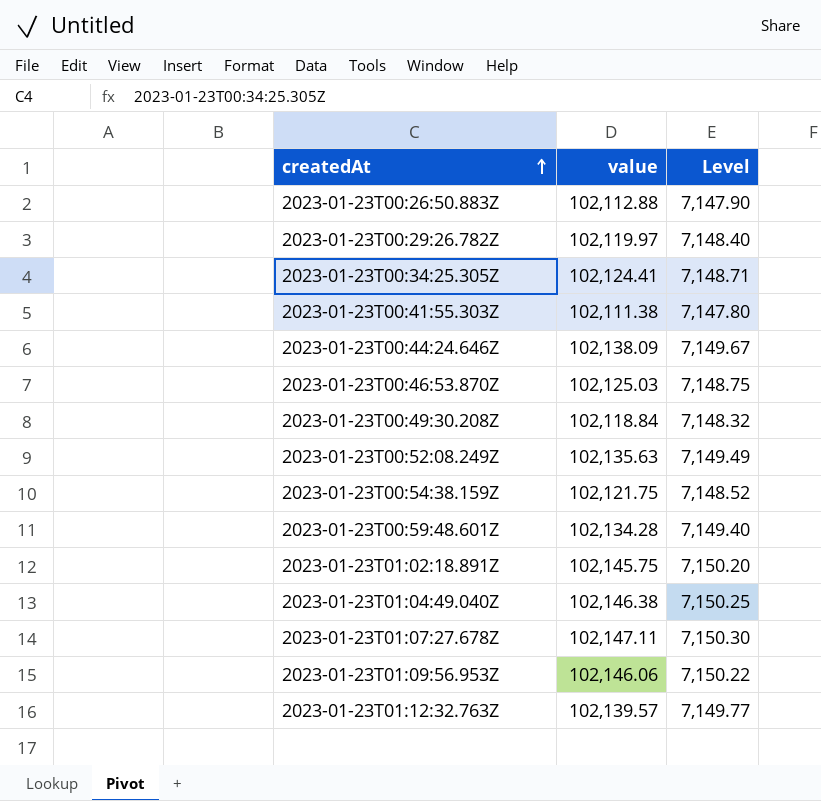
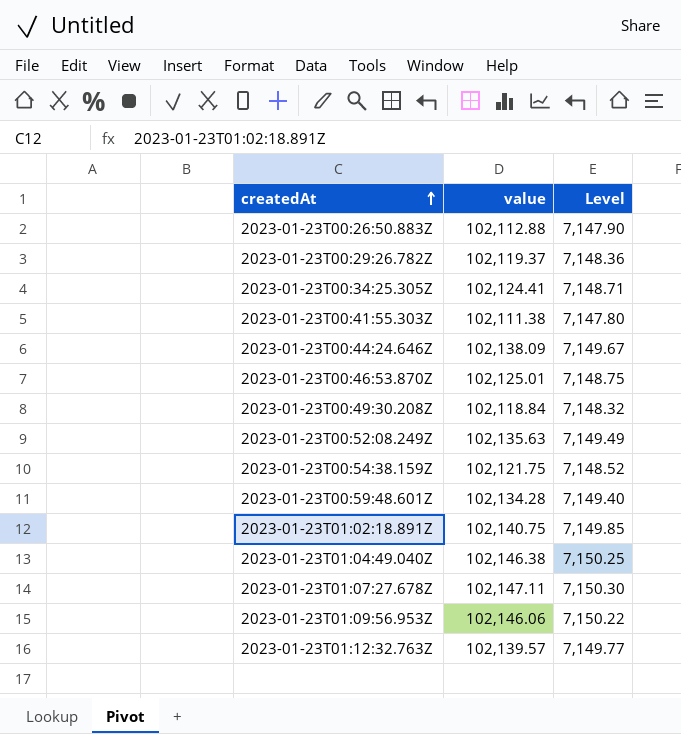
2023-01-23T00:29:26.782Z | value: 102,119.97 -> 102,119.37
2023-01-23T00:29:26.782Z | Level: 7,148.40 -> 7,148.36
2023-01-23T00:46:53.870Z | value: 102,125.03 -> 102,125.01
2023-01-23T01:02:18.891Z | value: 102,145.75 -> 102,140.75
2023-01-23T01:02:18.891Z | Level: 7,150.20 -> 7,149.85

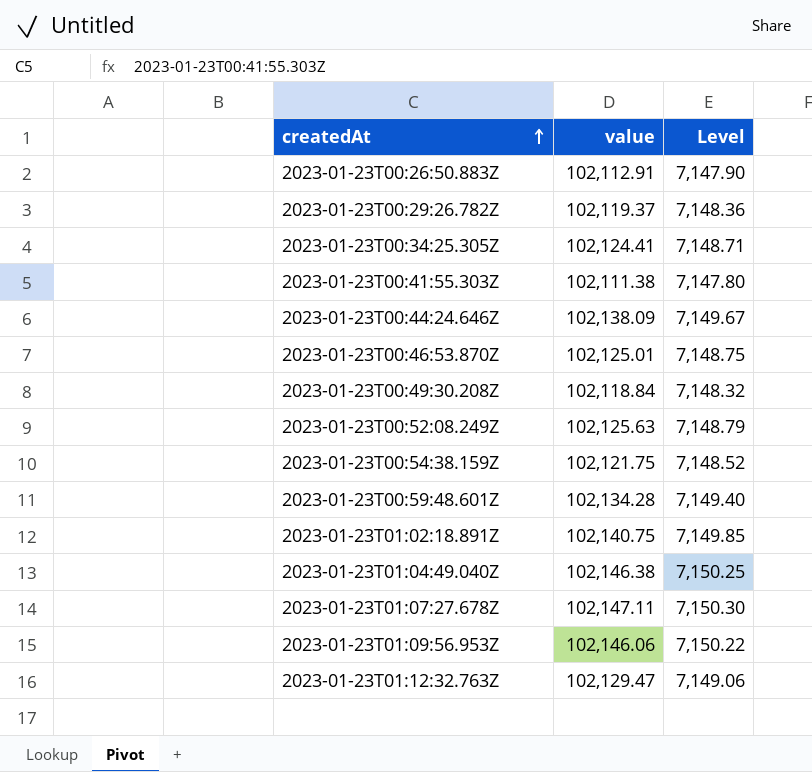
2023-01-23T00:26:50.883Z | value: 102,112.88 -> 102,112.91
2023-01-23T00:52:08.249Z | value: 102,135.63 -> 102,125.63
2023-01-23T00:52:08.249Z | Level: 7,149.49 -> 7,148.79
2023-01-23T01:12:32.763Z | value: 102,139.57 -> 102,129.47
2023-01-23T01:12:32.763Z | Level: 7,149.77 -> 7,149.06

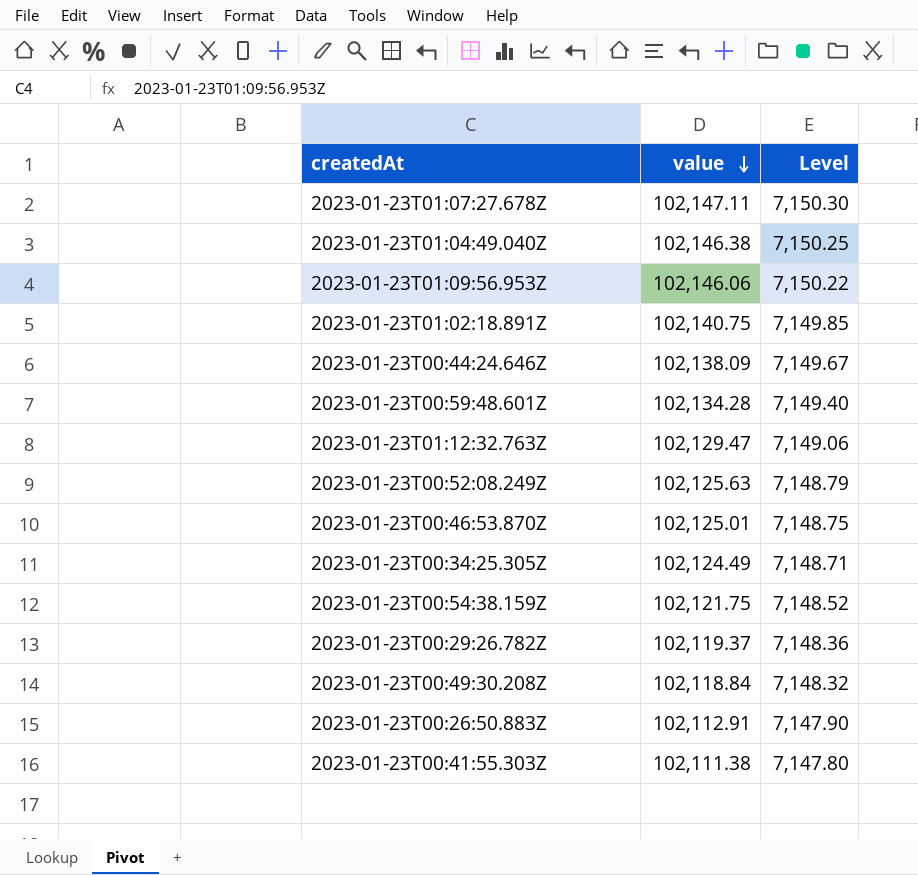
row order: createdAt ascending -> value descending
2023-01-23T00:34:25.305Z | value: 102,124.41 -> 102,124.49

